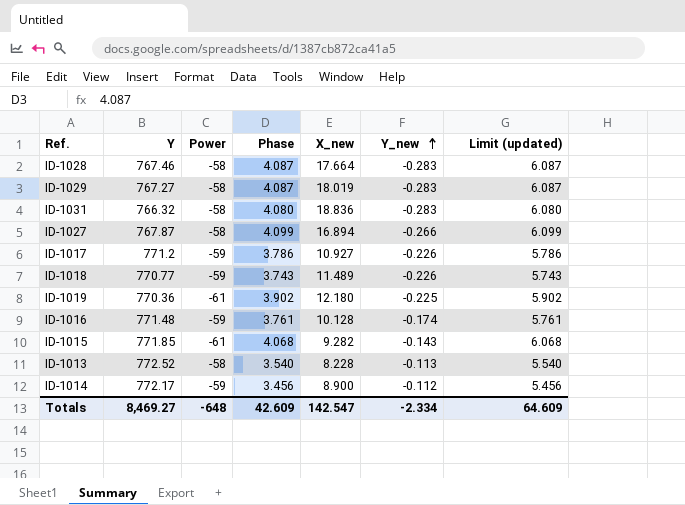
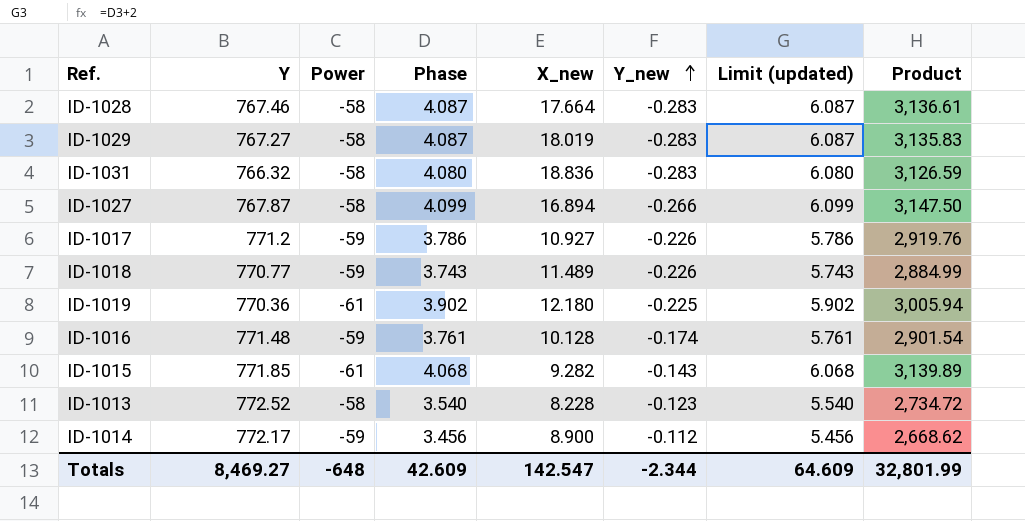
column Product | formula: none -> [Y] * [Phase]
ID-1013 | Y_new: -0.113 -> -0.123
Totals | Y_new: -2.334 -> -2.344

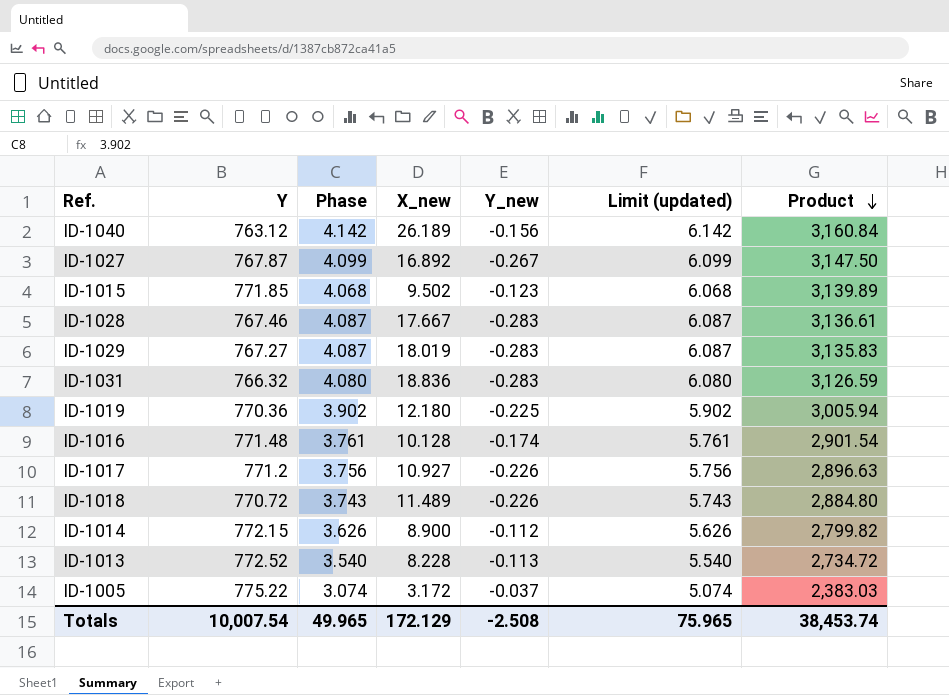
row order: Y_new ascending -> Product descending
column Power | position: 3 -> none
row ID-1040: none -> 763.12 | 4.142 | 26.189 | -0.156 | 6.142 | 3,160.84
ID-1027 | X_new: 16.894 -> 16.892
ID-1027 | Y_new: -0.266 -> -0.267
ID-1015 | X_new: 9.282 -> 9.502
ID-1015 | Y_new: -0.143 -> -0.123
ID-1028 | X_new: 17.664 -> 17.667
ID-1017 | Phase: 3.786 -> 3.756
ID-1017 | Limit (updated): 5.786 -> 5.756
ID-1017 | Product: 2,919.76 -> 2,896.63
ID-1018 | Y: 770.77 -> 770.72
ID-1018 | Product: 2,884.99 -> 2,884.80
ID-1014 | Y: 772.17 -> 772.15
ID-1014 | Phase: 3.456 -> 3.626
ID-1014 | Limit (updated): 5.456 -> 5.626
ID-1014 | Product: 2,668.62 -> 2,799.82
ID-1013 | Y_new: -0.123 -> -0.113
row ID-1005: none -> 775.22 | 3.074 | 3.172 | -0.037 | 5.074 | 2,383.03
Totals | Y: 8,469.27 -> 10,007.54
Totals | Phase: 42.609 -> 49.965
Totals | X_new: 142.547 -> 172.129
Totals | Y_new: -2.344 -> -2.508
Totals | Limit (updated): 64.609 -> 75.965
Totals | Product: 32,801.99 -> 38,453.74

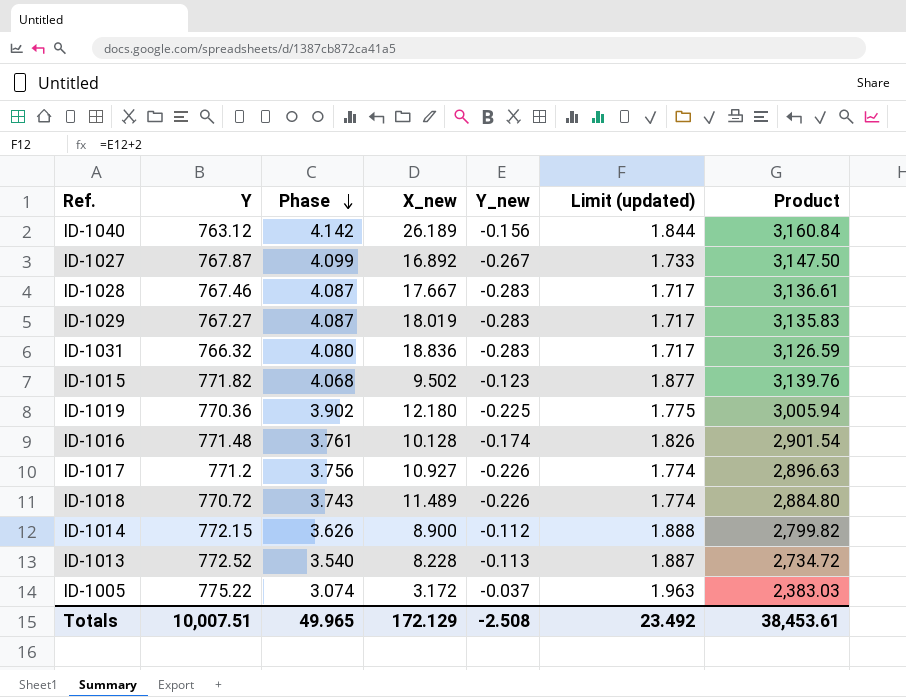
row order: Product descending -> Phase descending
column Limit (updated) | formula: [Phase] + 2 -> [Y_new] + 2
ID-1015 | Y: 771.85 -> 771.82
ID-1015 | Product: 3,139.89 -> 3,139.76
Totals | Y: 10,007.54 -> 10,007.51
Totals | Limit (updated): 75.965 -> 23.492
Totals | Product: 38,453.74 -> 38,453.61

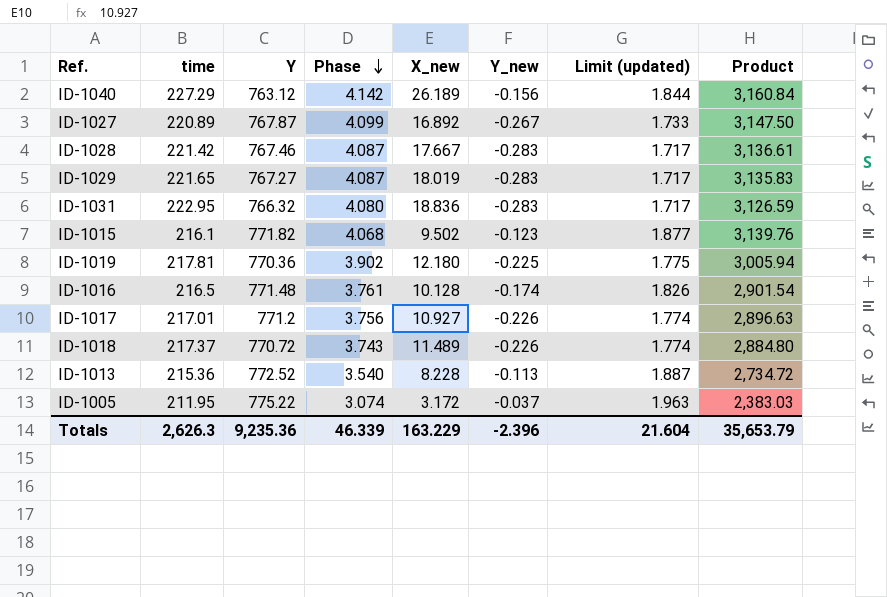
column time | position: none -> 2
row ID-1014: 772.15 | 3.626 | 8.900 | -0.112 | 1.888 | 2,799.82 -> none
Totals | Y: 10,007.51 -> 9,235.36
Totals | Phase: 49.965 -> 46.339
Totals | X_new: 172.129 -> 163.229
Totals | Y_new: -2.508 -> -2.396
Totals | Limit (updated): 23.492 -> 21.604
Totals | Product: 38,453.61 -> 35,653.79

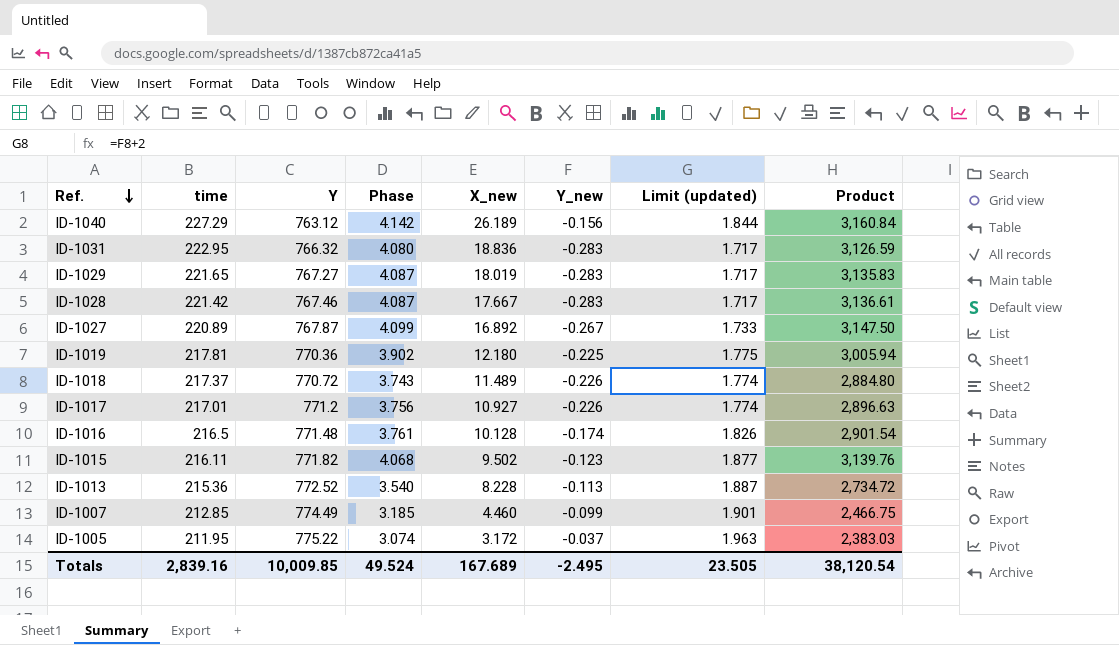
row order: Phase descending -> Ref. descending
ID-1015 | time: 216.1 -> 216.11
row ID-1007: none -> 212.85 | 774.49 | 3.185 | 4.460 | -0.099 | 1.901 | 2,466.75
Totals | time: 2,626.3 -> 2,839.16
Totals | Y: 9,235.36 -> 10,009.85
Totals | Phase: 46.339 -> 49.524
Totals | X_new: 163.229 -> 167.689
Totals | Y_new: -2.396 -> -2.495
Totals | Limit (updated): 21.604 -> 23.505
Totals | Product: 35,653.79 -> 38,120.54

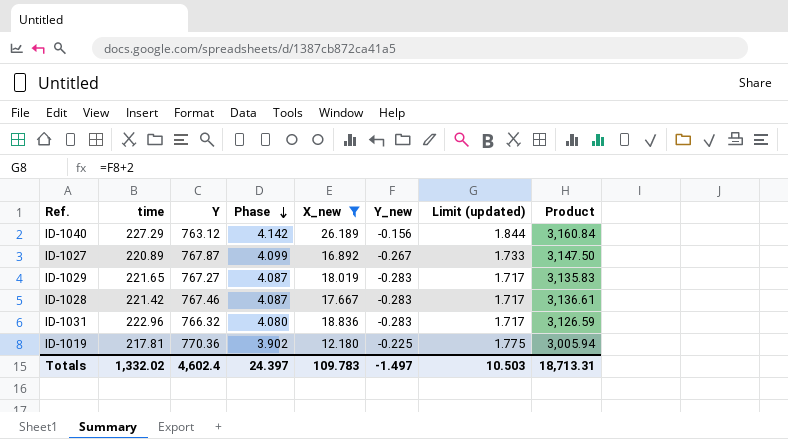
filter: none -> X_new >= 12.180
row order: Ref. descending -> Phase descending
ID-1031 | time: 222.95 -> 222.96
Totals | time: 2,839.16 -> 1,332.02
Totals | Y: 10,009.85 -> 4,602.4
Totals | Phase: 49.524 -> 24.397
Totals | X_new: 167.689 -> 109.783
Totals | Y_new: -2.495 -> -1.497
Totals | Limit (updated): 23.505 -> 10.503
Totals | Product: 38,120.54 -> 18,713.31

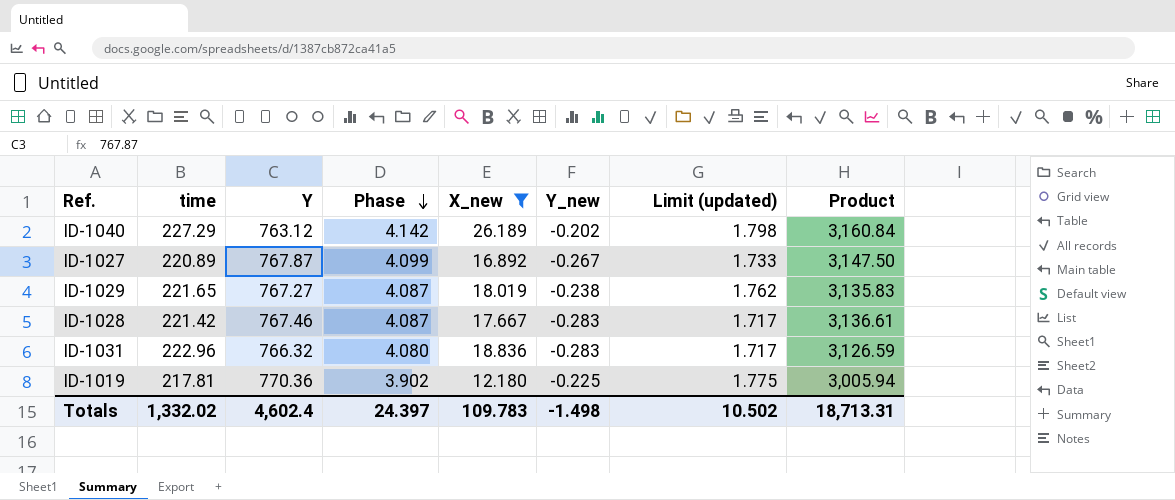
ID-1040 | Y_new: -0.156 -> -0.202
ID-1040 | Limit (updated): 1.844 -> 1.798
ID-1029 | Y_new: -0.283 -> -0.238
ID-1029 | Limit (updated): 1.717 -> 1.762
Totals | Y_new: -1.497 -> -1.498
Totals | Limit (updated): 10.503 -> 10.502

